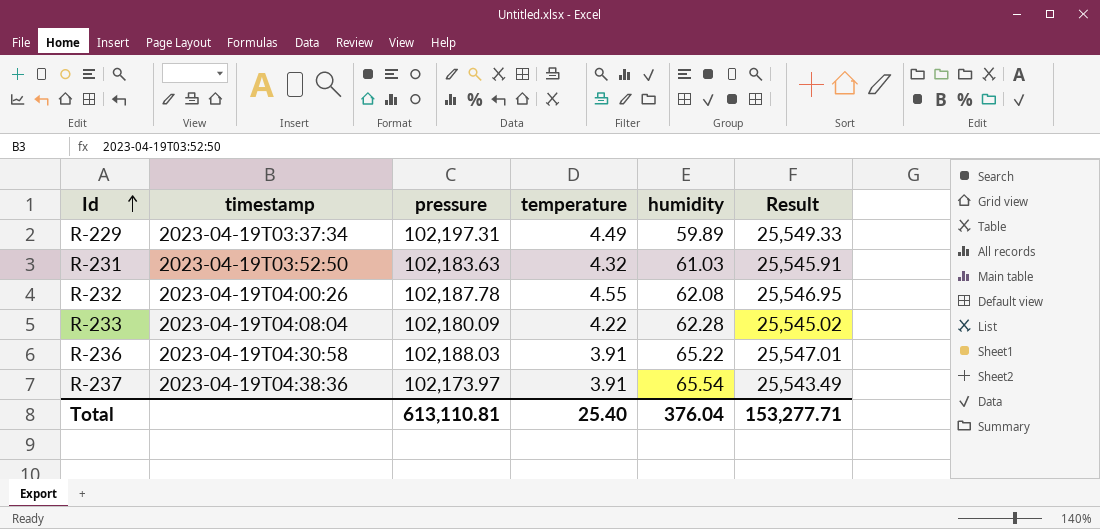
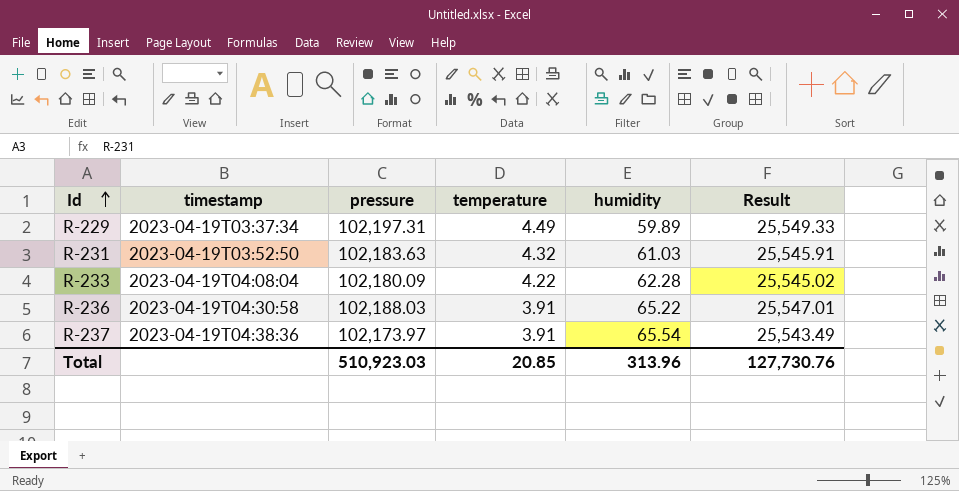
row R-232: 2023-04-19T04:00:26 | 102,187.78 | 4.55 | 62.08 | 25,546.95 -> none
Total | pressure: 613,110.81 -> 510,923.03
Total | temperature: 25.40 -> 20.85
Total | humidity: 376.04 -> 313.96
Total | Result: 153,277.71 -> 127,730.76

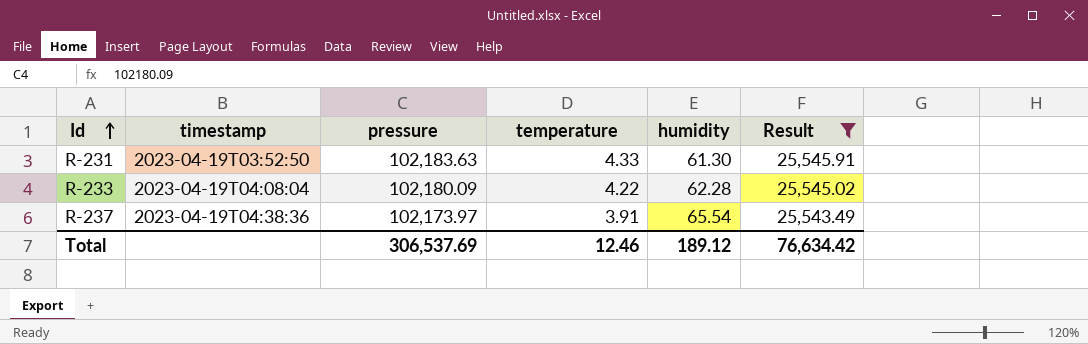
filter: none -> Result <= 25,545.91
R-231 | temperature: 4.32 -> 4.33
R-231 | humidity: 61.03 -> 61.30
Total | pressure: 510,923.03 -> 306,537.69
Total | temperature: 20.85 -> 12.46
Total | humidity: 313.96 -> 189.12
Total | Result: 127,730.76 -> 76,634.42

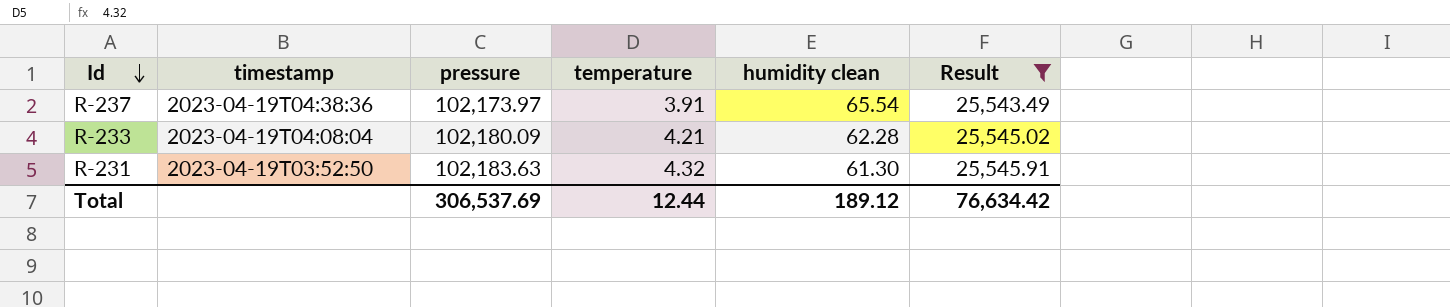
row order: Id ascending -> Id descending
column name: humidity -> humidity clean
R-233 | temperature: 4.22 -> 4.21
R-231 | temperature: 4.33 -> 4.32
Total | temperature: 12.46 -> 12.44

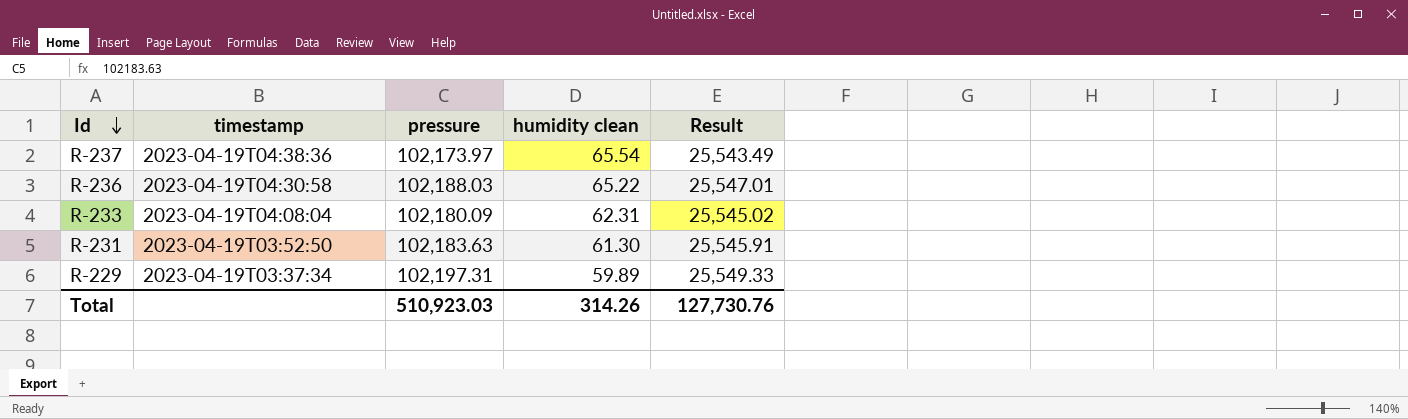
filter: Result <= 25,545.91 -> none
column temperature | position: 4 -> none
R-233 | humidity clean: 62.28 -> 62.31
Total | pressure: 306,537.69 -> 510,923.03
Total | humidity clean: 189.12 -> 314.26
Total | Result: 76,634.42 -> 127,730.76

